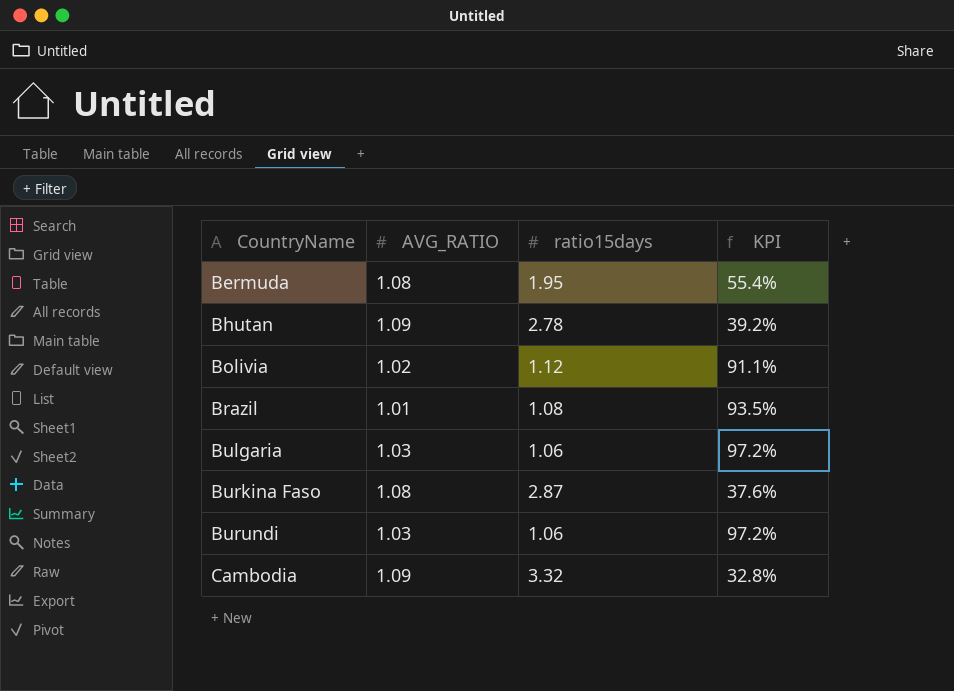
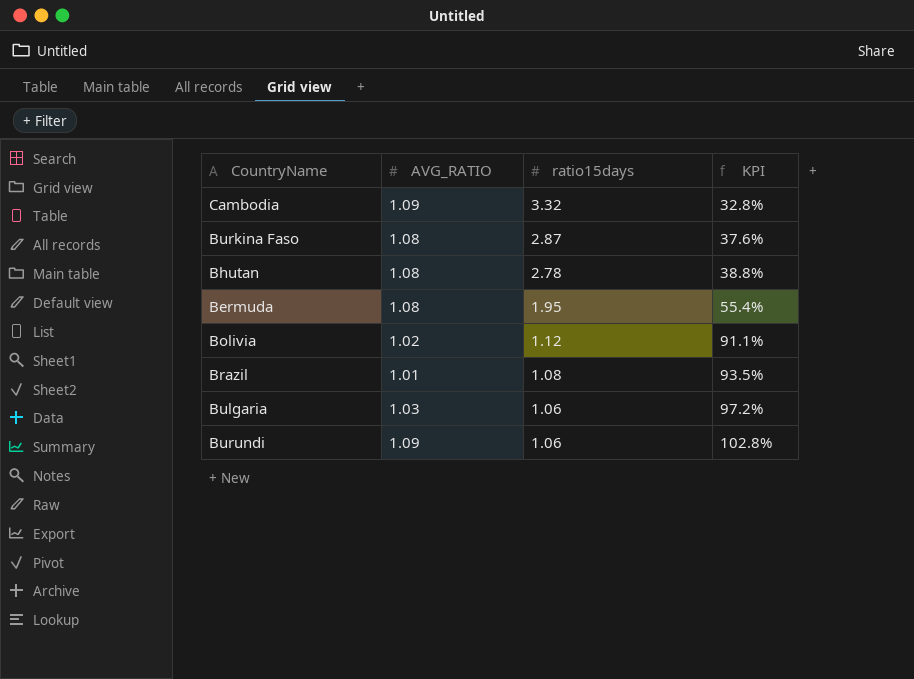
row order: CountryName ascending -> ratio15days descending
Bhutan | AVG_RATIO: 1.09 -> 1.08
Bhutan | KPI: 39.2% -> 38.8%
Burundi | AVG_RATIO: 1.03 -> 1.09
Burundi | KPI: 97.2% -> 102.8%

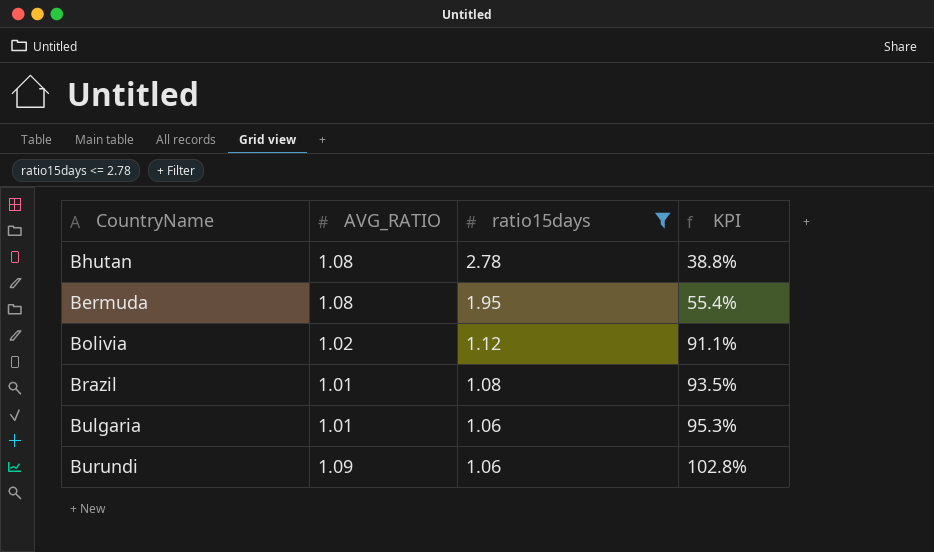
filter: none -> ratio15days <= 2.78
Bulgaria | AVG_RATIO: 1.03 -> 1.01
Bulgaria | KPI: 97.2% -> 95.3%

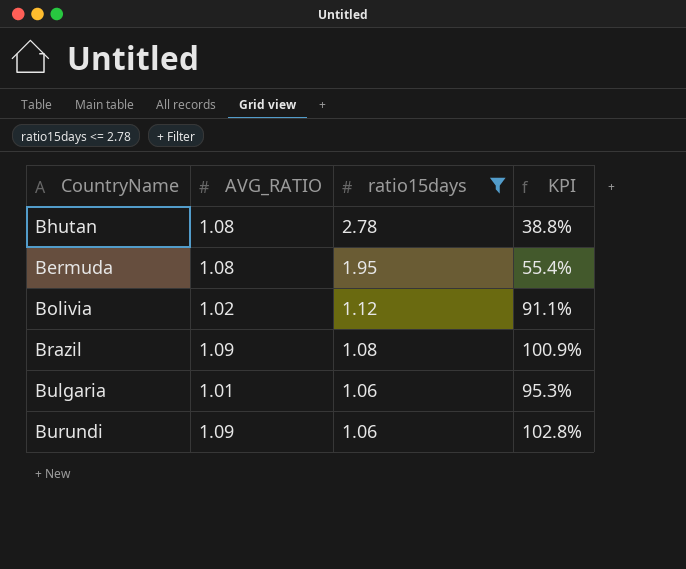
Brazil | AVG_RATIO: 1.01 -> 1.09
Brazil | KPI: 93.5% -> 100.9%

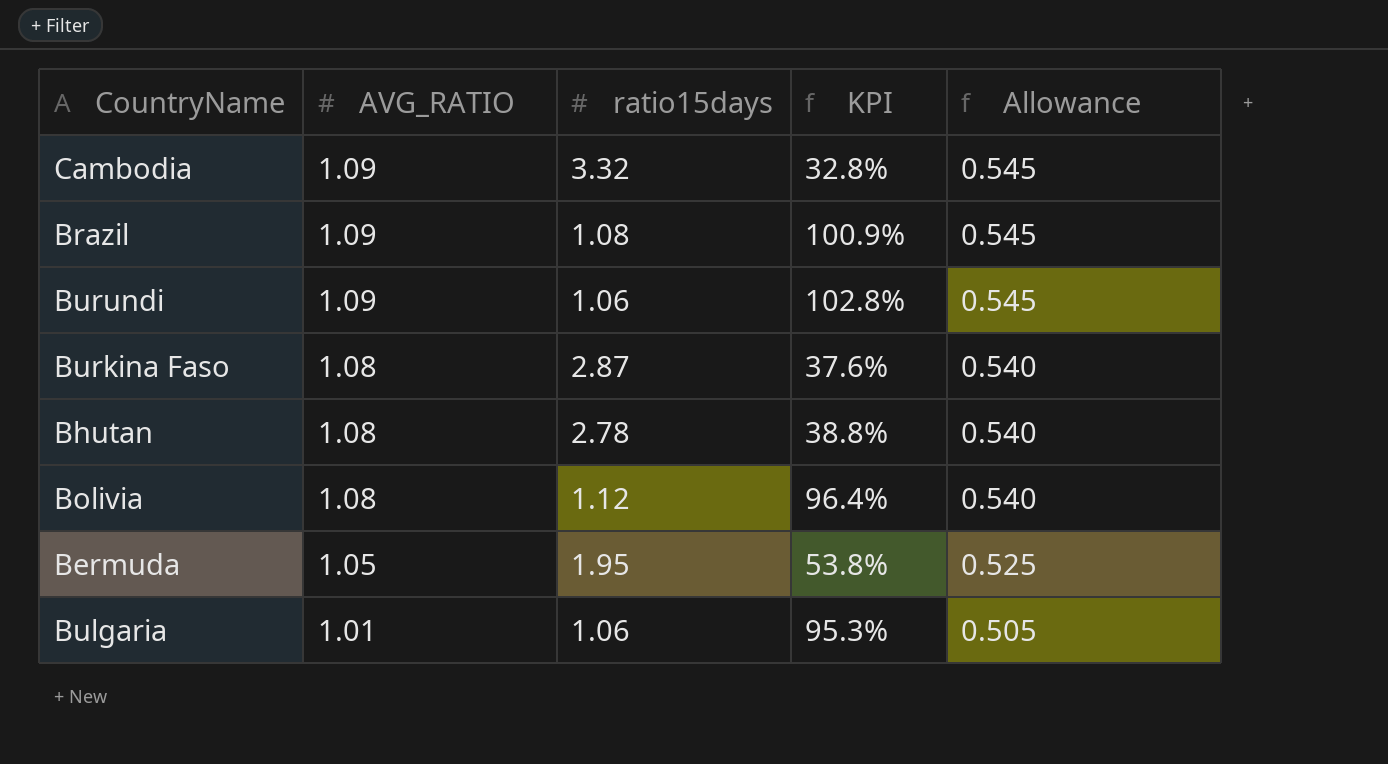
filter: ratio15days <= 2.78 -> none
row order: ratio15days descending -> AVG_RATIO descending
column Allowance | formula: none -> [AVG_RATIO] * 0.5
Bolivia | AVG_RATIO: 1.02 -> 1.08
Bolivia | KPI: 91.1% -> 96.4%
Bermuda | AVG_RATIO: 1.08 -> 1.05
Bermuda | KPI: 55.4% -> 53.8%

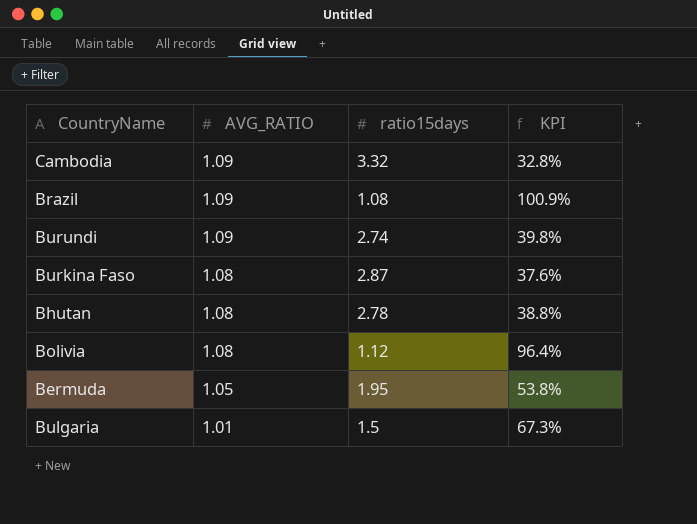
column Allowance | formula: [AVG_RATIO] * 0.5 -> none
Burundi | ratio15days: 1.06 -> 2.74
Burundi | KPI: 102.8% -> 39.8%
Bulgaria | ratio15days: 1.06 -> 1.5
Bulgaria | KPI: 95.3% -> 67.3%

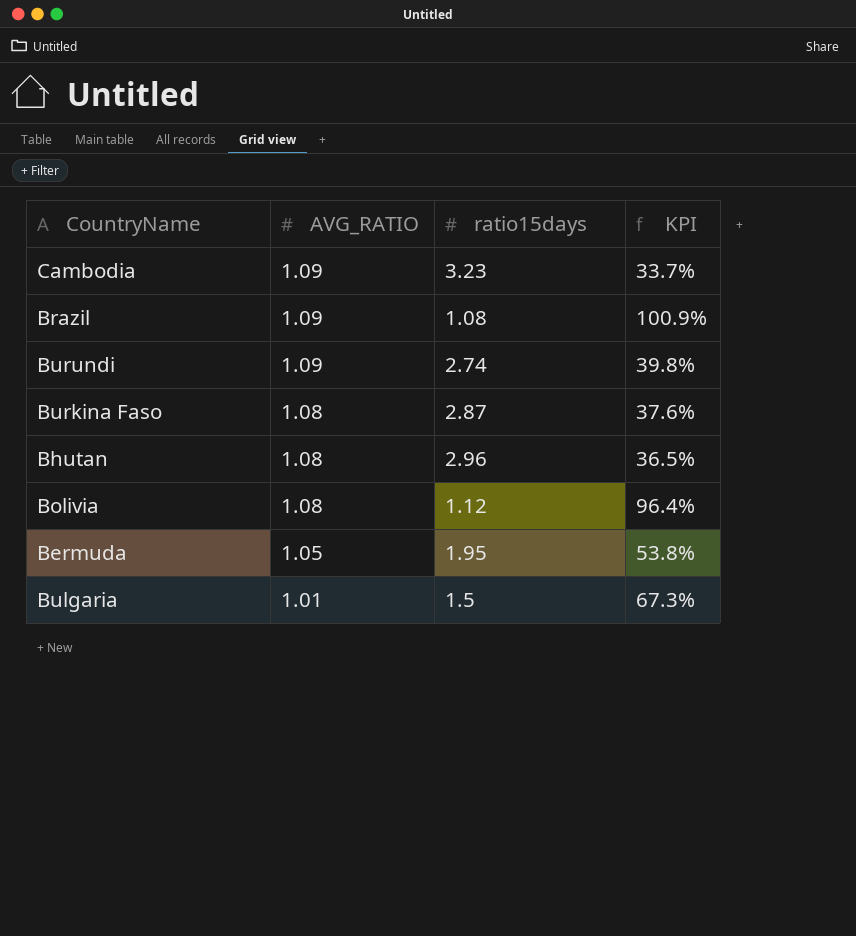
Cambodia | ratio15days: 3.32 -> 3.23
Cambodia | KPI: 32.8% -> 33.7%
Bhutan | ratio15days: 2.78 -> 2.96
Bhutan | KPI: 38.8% -> 36.5%

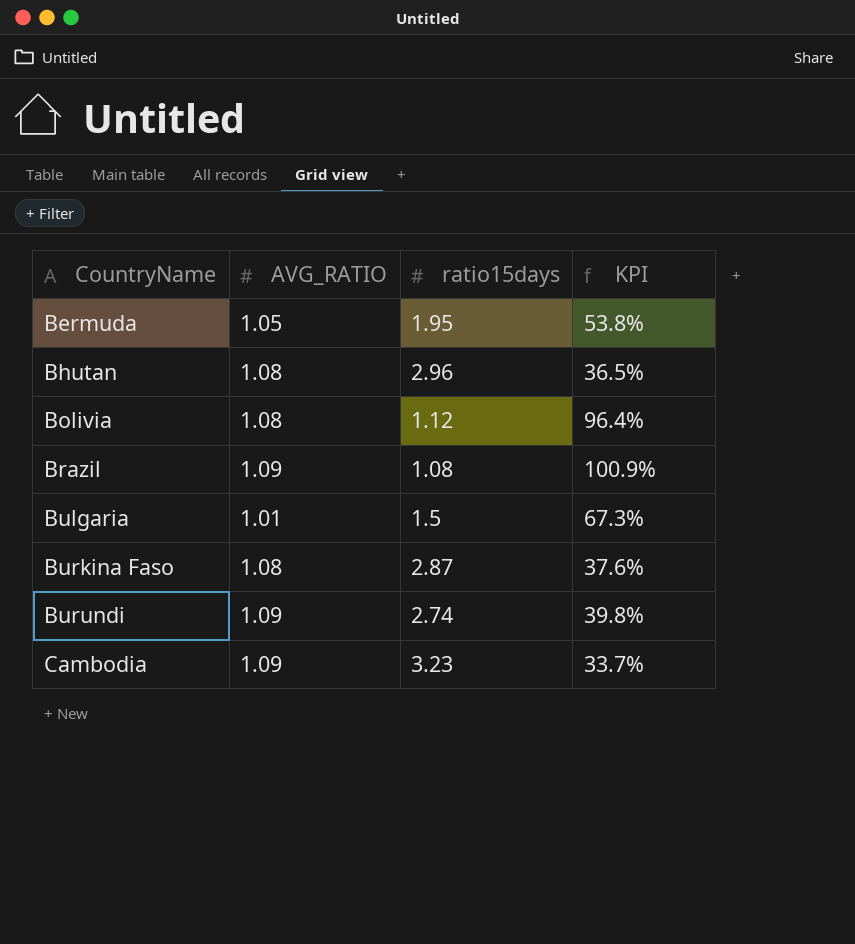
row order: AVG_RATIO descending -> CountryName ascending

